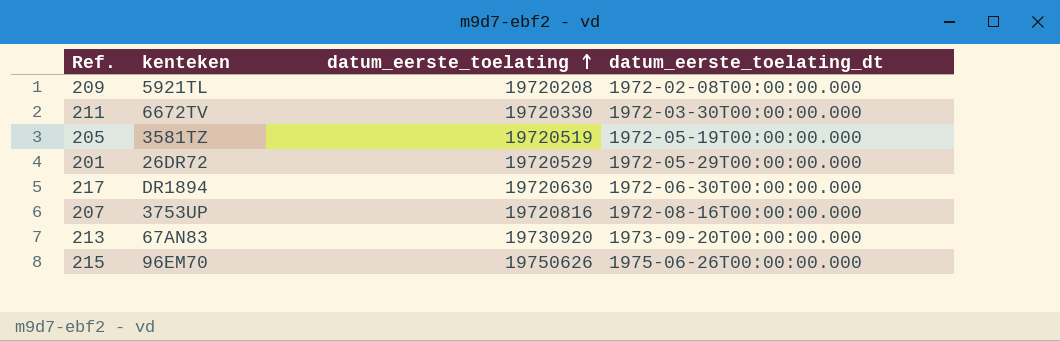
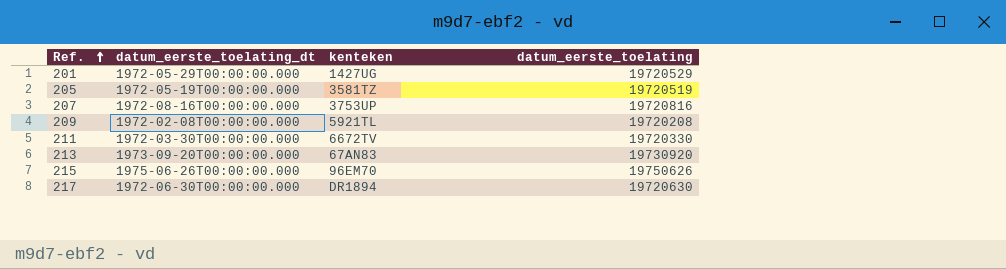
row order: datum_eerste_toelating ascending -> Ref. ascending
column datum_eerste_toelating_dt | position: 4 -> 2
201 | kenteken: 26DR72 -> 1427UG

